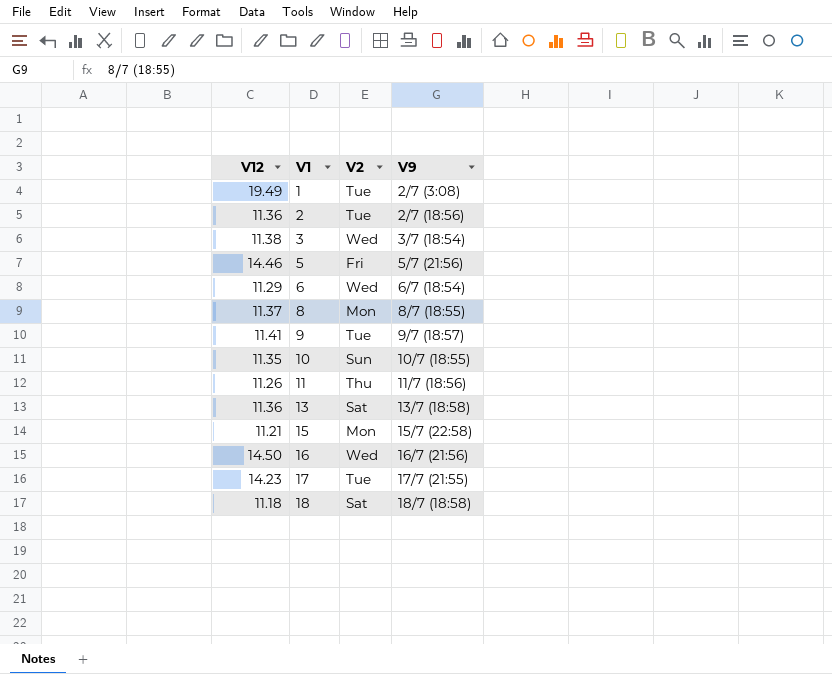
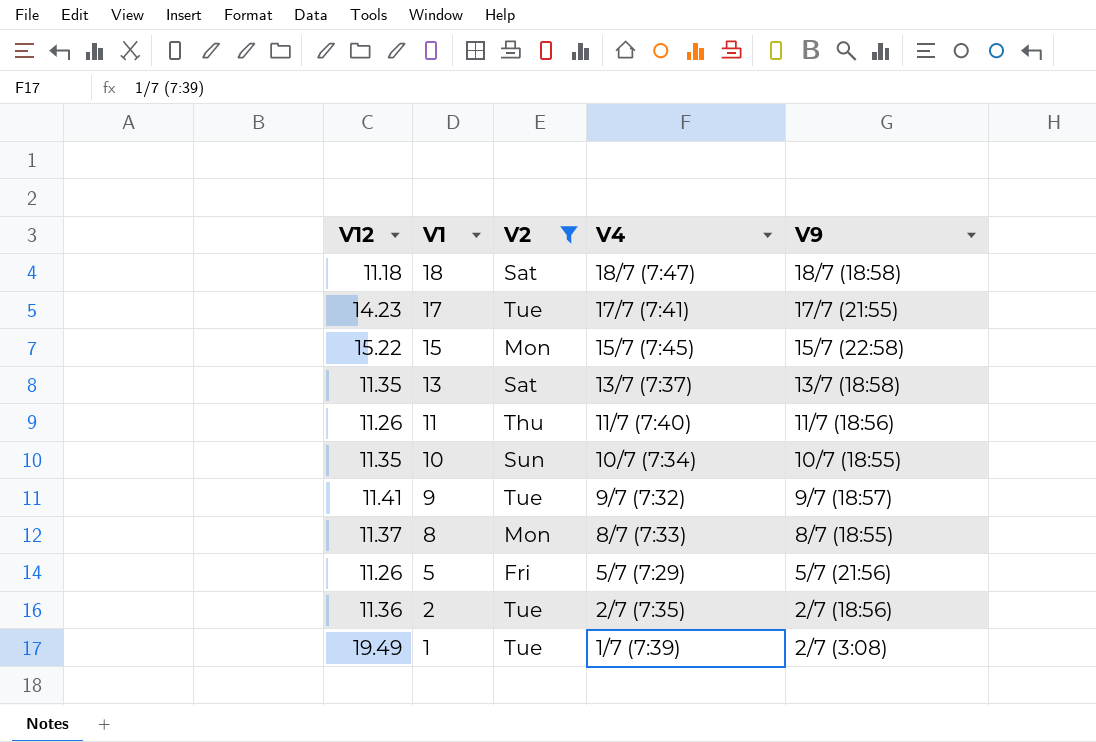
filter: none -> V2 != Wed
row order: V1 ascending -> V1 descending
column V4 | position: none -> 4
15 | V12: 11.21 -> 15.22
13 | V12: 11.36 -> 11.35
5 | V12: 14.46 -> 11.26

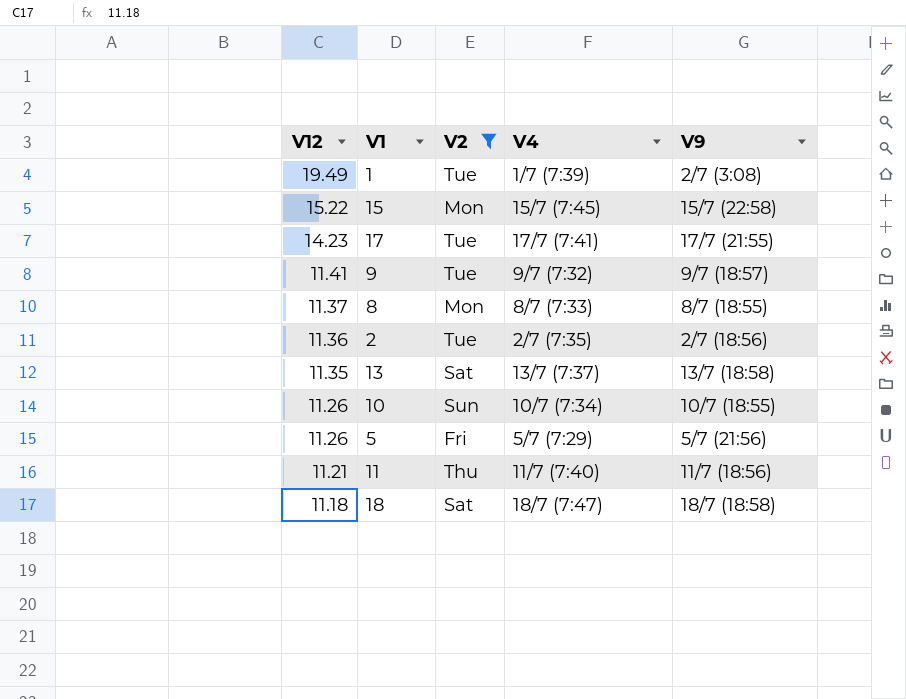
row order: V1 descending -> V12 descending
10 | V12: 11.35 -> 11.26
11 | V12: 11.26 -> 11.21

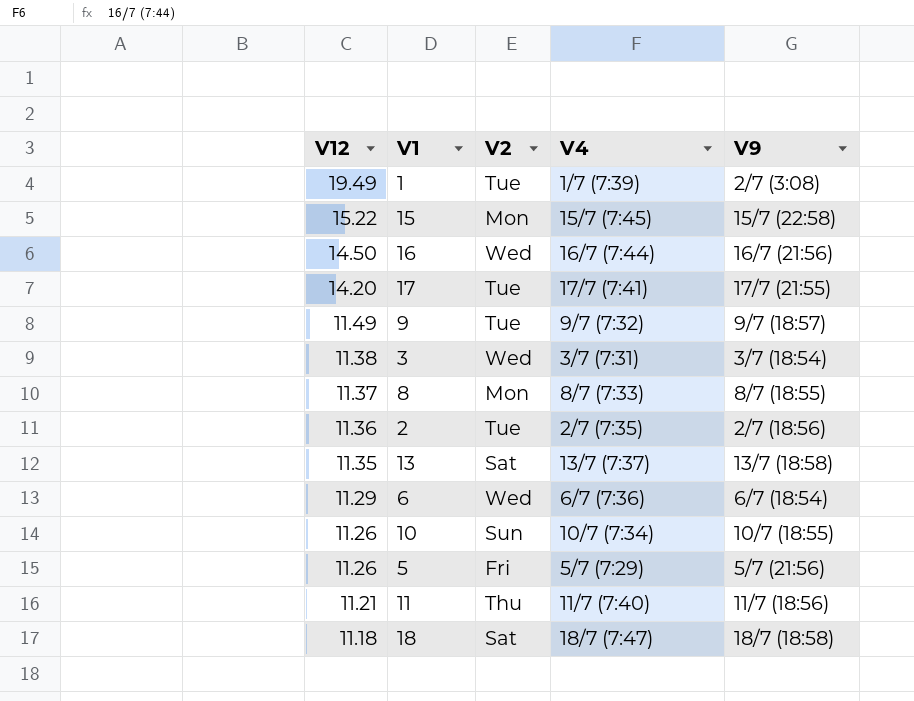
filter: V2 != Wed -> none
17 | V12: 14.23 -> 14.20
9 | V12: 11.41 -> 11.49

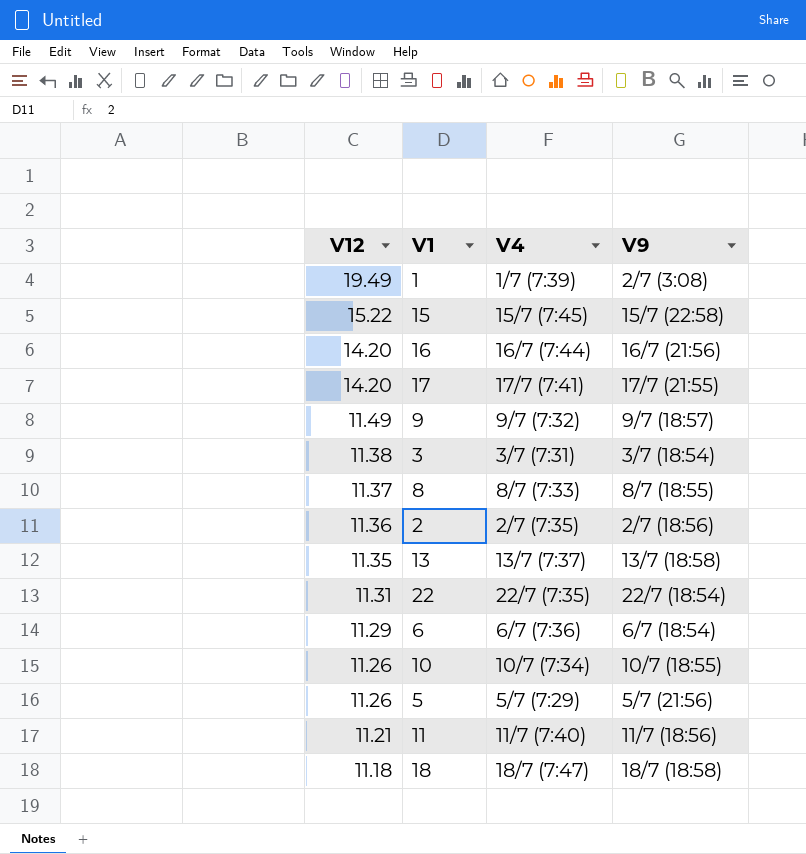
column V2 | position: 3 -> none
16 | V12: 14.50 -> 14.20
row 22: none -> 11.31 | 22/7 (7:35) | 22/7 (18:54)

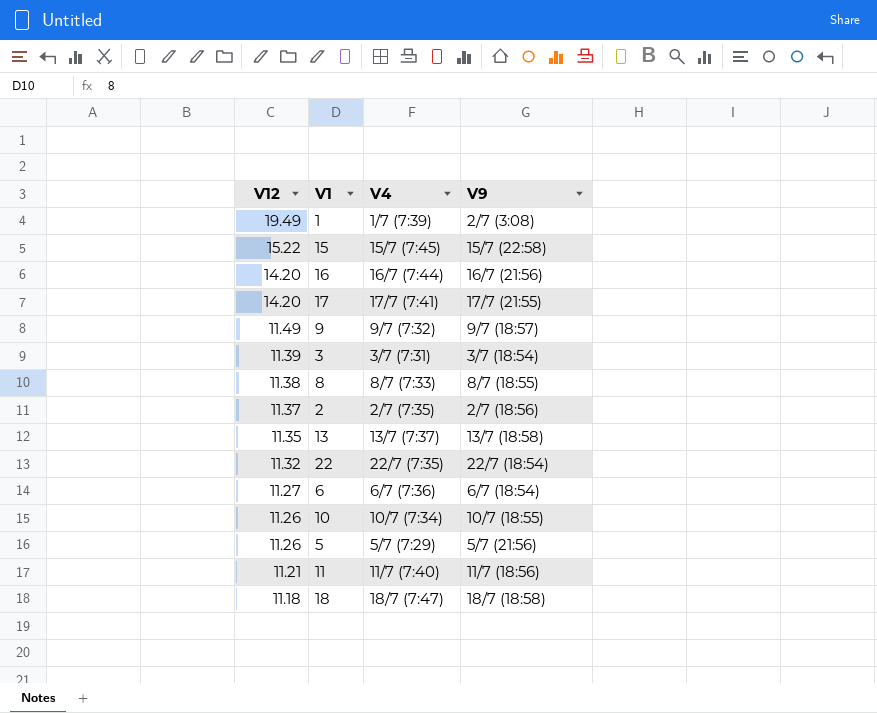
3 | V12: 11.38 -> 11.39
8 | V12: 11.37 -> 11.38
2 | V12: 11.36 -> 11.37
22 | V12: 11.31 -> 11.32
6 | V12: 11.29 -> 11.27

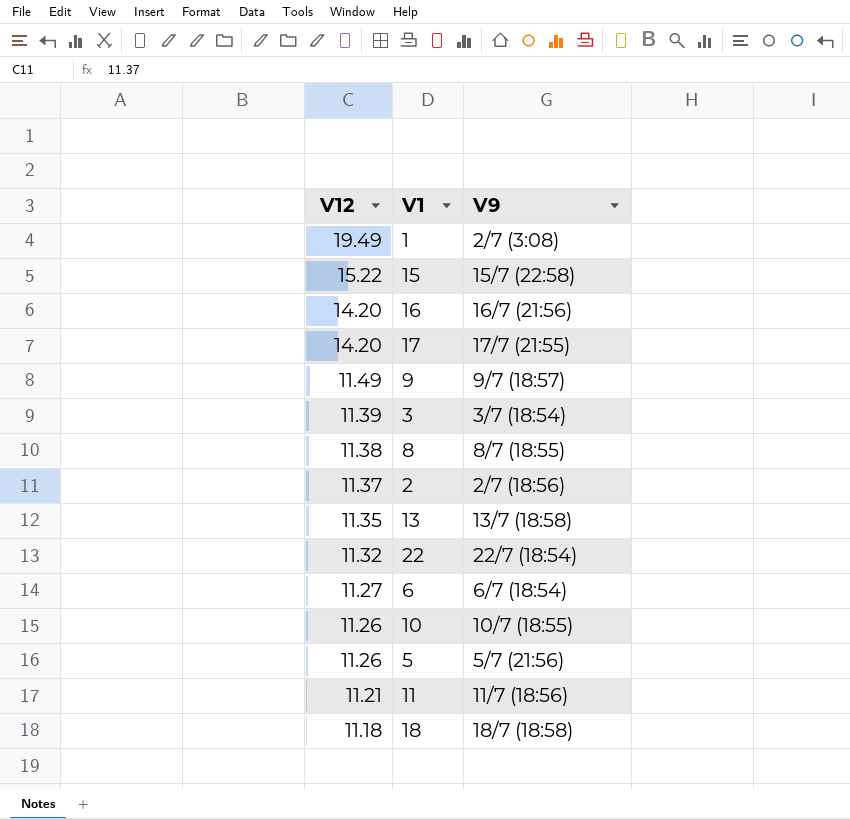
column V4 | position: 3 -> none

